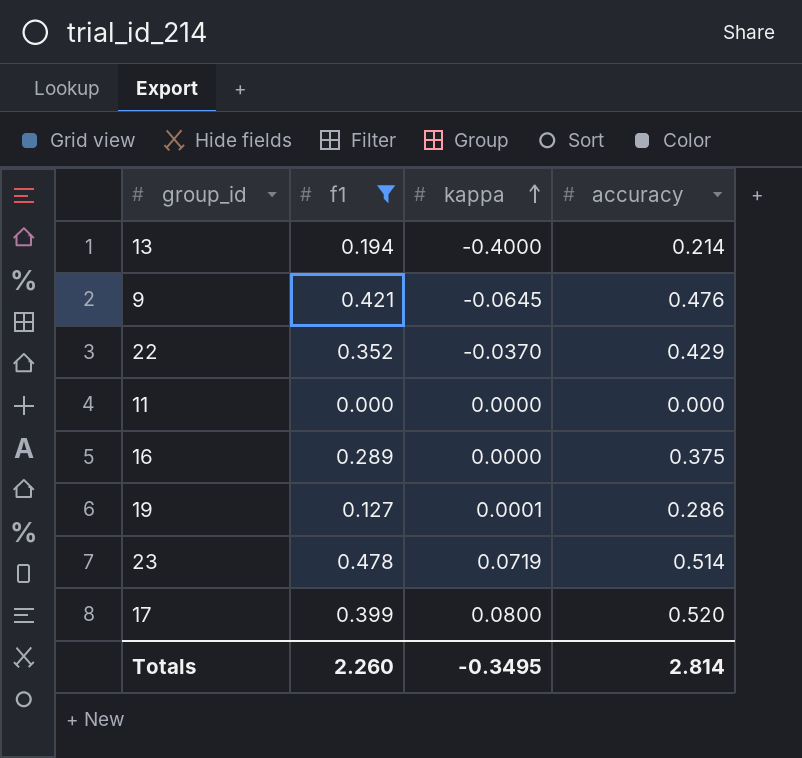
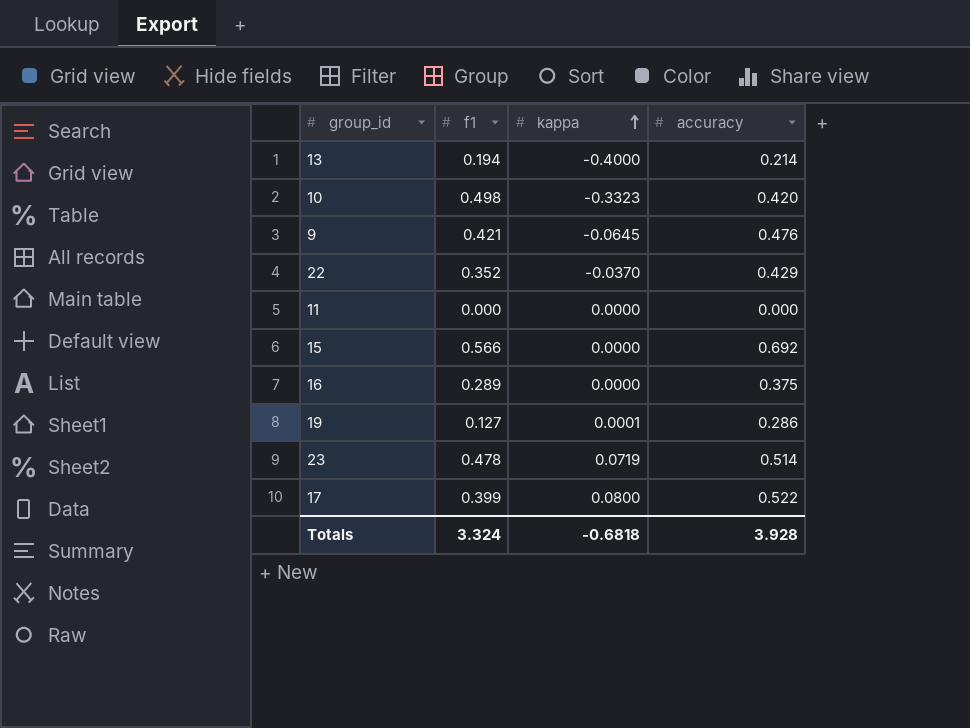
filter: f1 <= 0.478 -> none
17 | accuracy: 0.520 -> 0.522
Totals | f1: 2.260 -> 3.324
Totals | kappa: -0.3495 -> -0.6818
Totals | accuracy: 2.814 -> 3.928

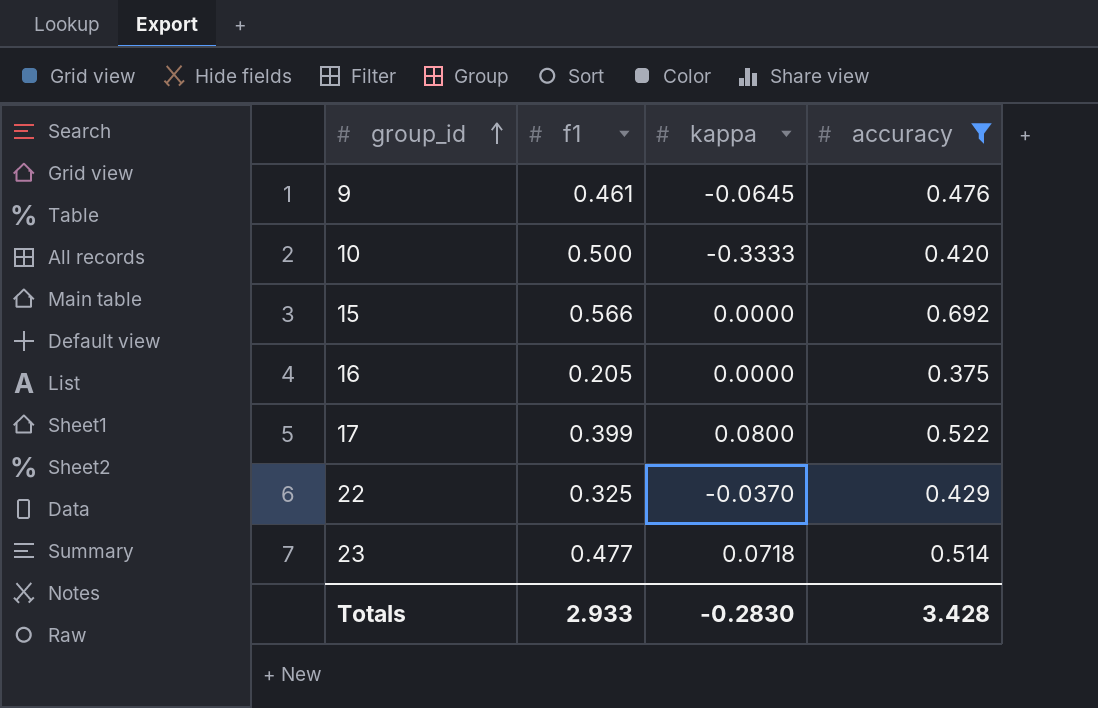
filter: none -> accuracy >= 0.375
row order: kappa ascending -> group_id ascending
9 | f1: 0.421 -> 0.461
10 | f1: 0.498 -> 0.500
10 | kappa: -0.3323 -> -0.3333
16 | f1: 0.289 -> 0.205
22 | f1: 0.352 -> 0.325
23 | f1: 0.478 -> 0.477
23 | kappa: 0.0719 -> 0.0718
Totals | f1: 3.324 -> 2.933
Totals | kappa: -0.6818 -> -0.2830
Totals | accuracy: 3.928 -> 3.428

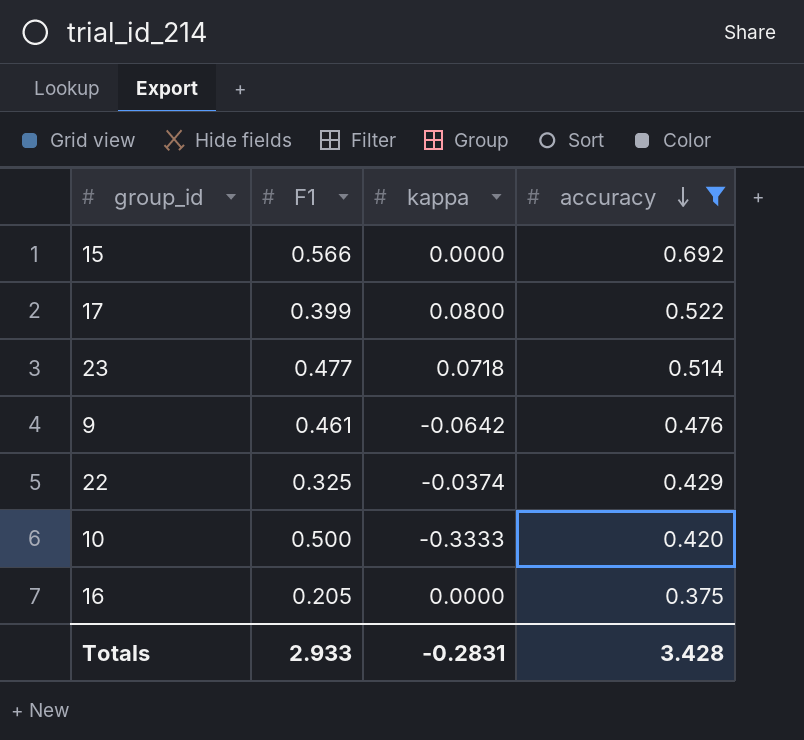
row order: group_id ascending -> accuracy descending
column name: f1 -> F1
9 | kappa: -0.0645 -> -0.0642
22 | kappa: -0.0370 -> -0.0374
Totals | kappa: -0.2830 -> -0.2831

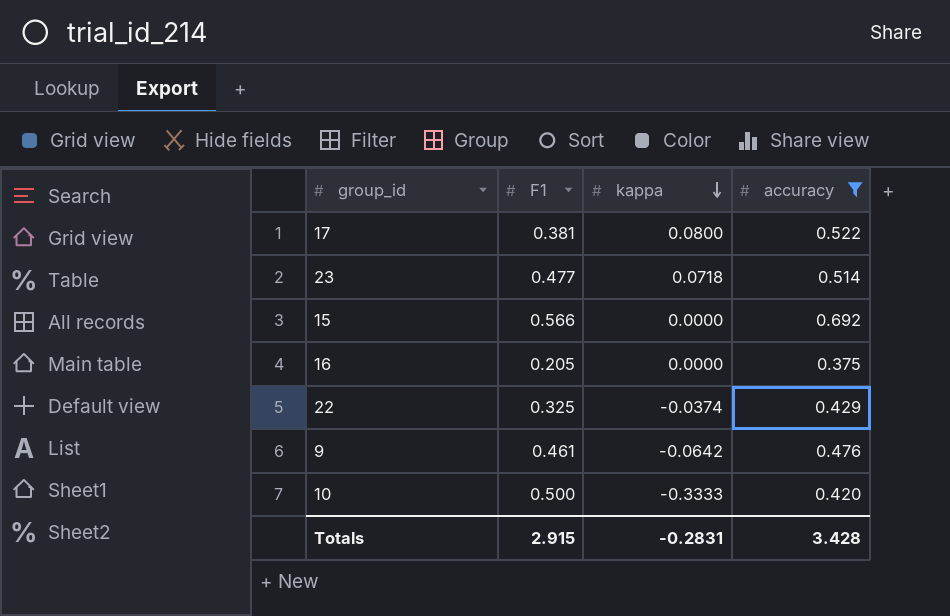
row order: accuracy descending -> kappa descending
17 | F1: 0.399 -> 0.381
Totals | F1: 2.933 -> 2.915

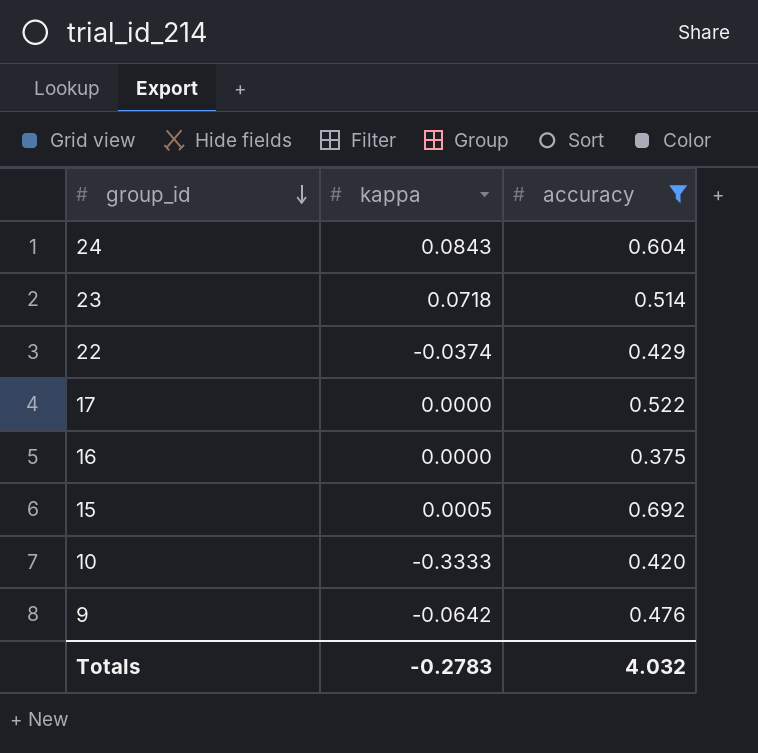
row order: kappa descending -> group_id descending
column F1 | position: 2 -> none
row 24: none -> 0.0843 | 0.604
17 | kappa: 0.0800 -> 0.0000
15 | kappa: 0.0000 -> 0.0005
Totals | kappa: -0.2831 -> -0.2783
Totals | accuracy: 3.428 -> 4.032

